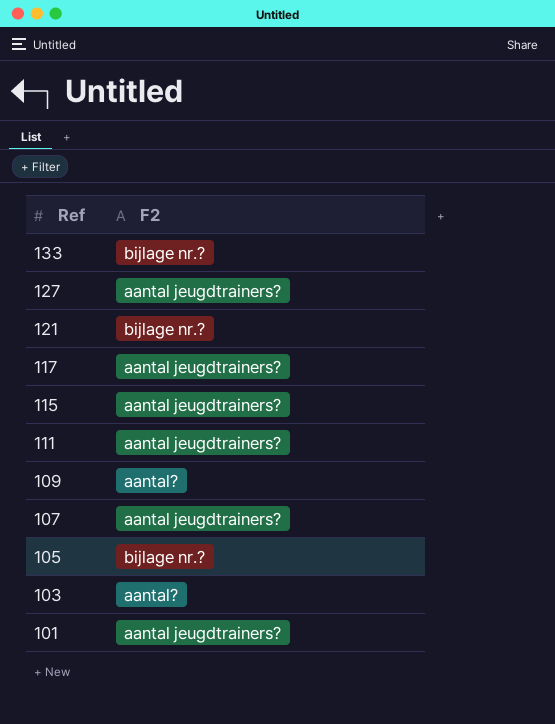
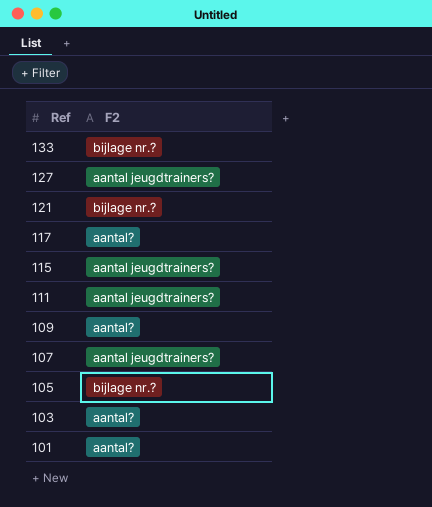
117 | F2: aantal jeugdtrainers? -> aantal?
101 | F2: aantal jeugdtrainers? -> aantal?

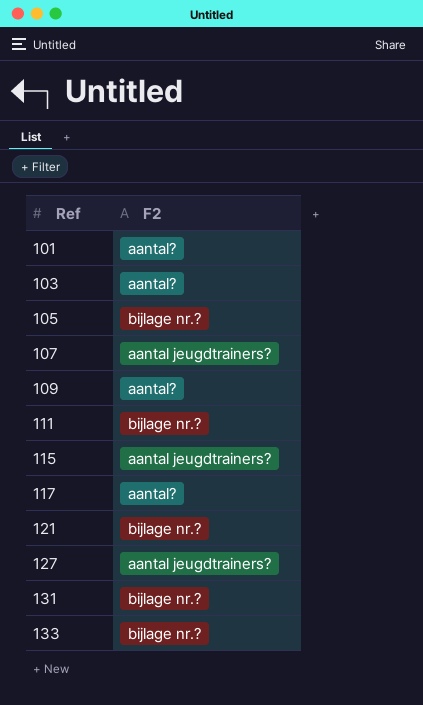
row order: Ref descending -> Ref ascending
111 | F2: aantal jeugdtrainers? -> bijlage nr.?
row 131: none -> bijlage nr.?

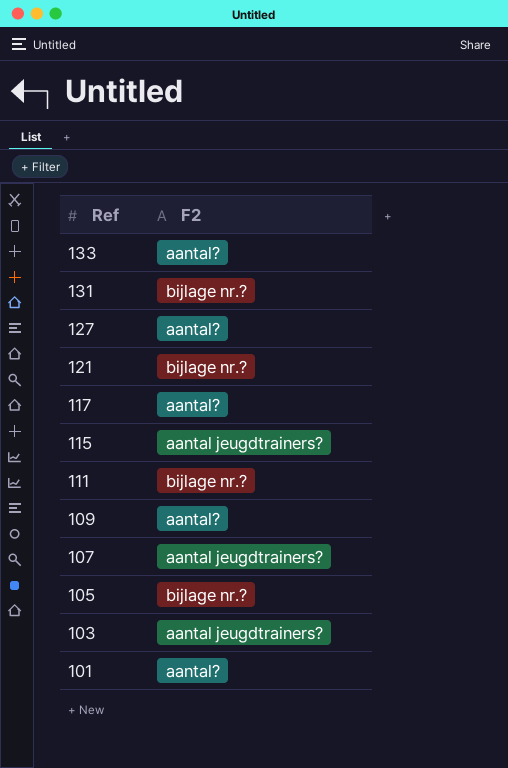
row order: Ref ascending -> Ref descending
133 | F2: bijlage nr.? -> aantal?
127 | F2: aantal jeugdtrainers? -> aantal?
103 | F2: aantal? -> aantal jeugdtrainers?

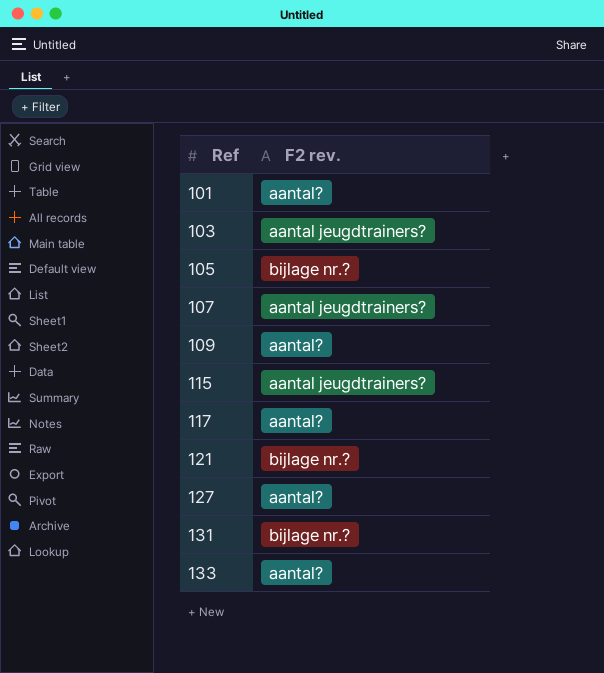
row order: Ref descending -> Ref ascending
column name: F2 -> F2 rev.
row 111: bijlage nr.? -> none

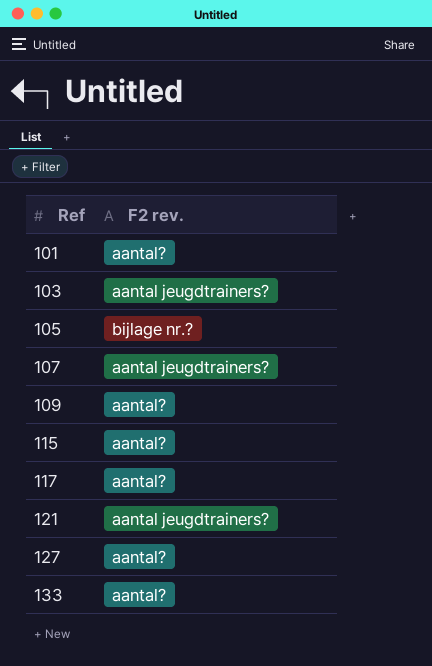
row 131: bijlage nr.? -> none
115 | F2 rev.: aantal jeugdtrainers? -> aantal?
121 | F2 rev.: bijlage nr.? -> aantal jeugdtrainers?

